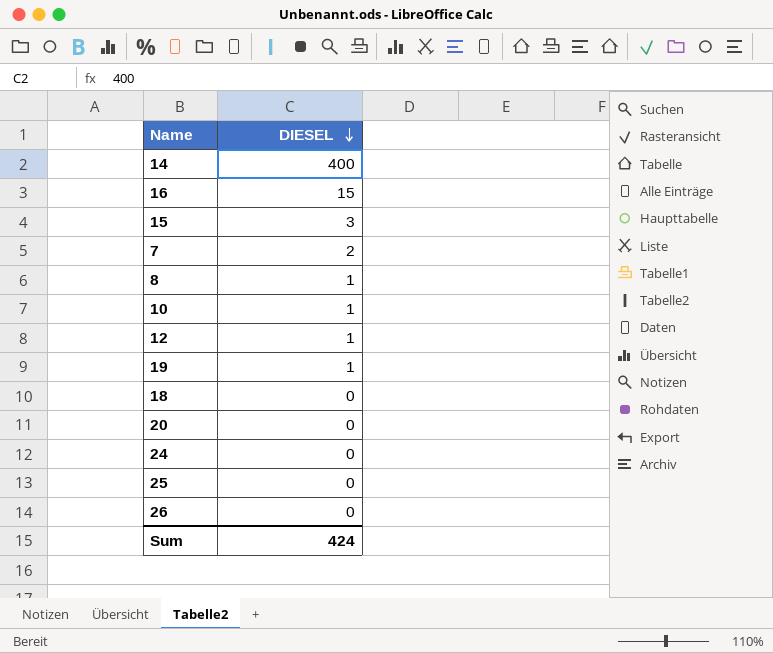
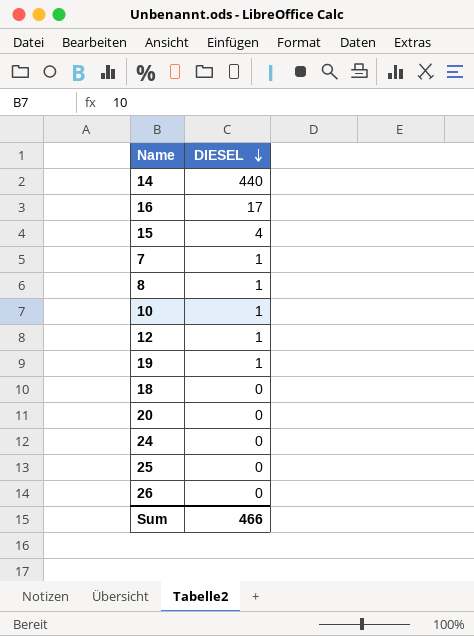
14 | DIESEL: 400 -> 440
16 | DIESEL: 15 -> 17
15 | DIESEL: 3 -> 4
7 | DIESEL: 2 -> 1
Sum | DIESEL: 424 -> 466

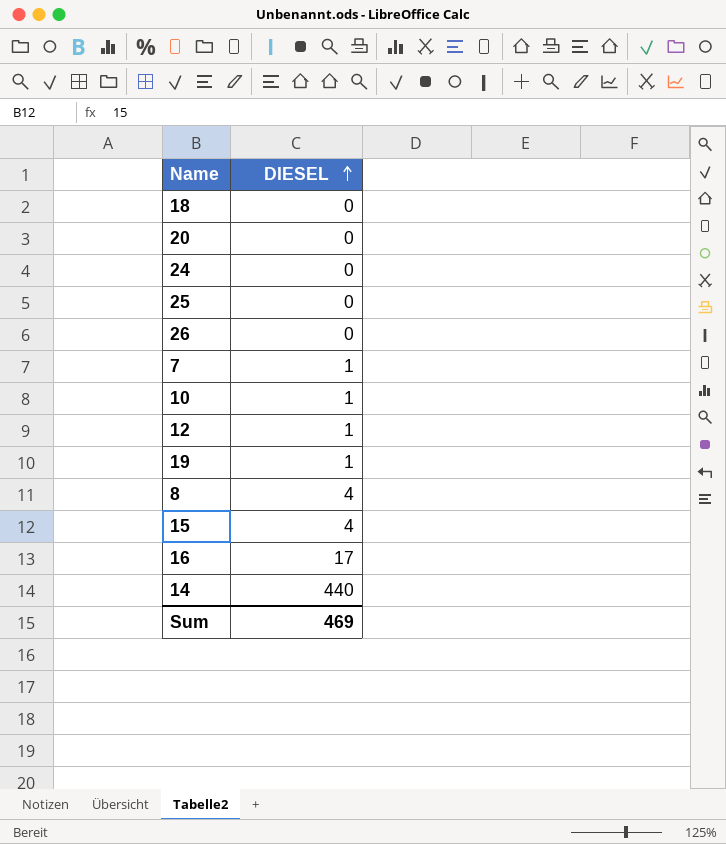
row order: DIESEL descending -> DIESEL ascending
8 | DIESEL: 1 -> 4
Sum | DIESEL: 466 -> 469

